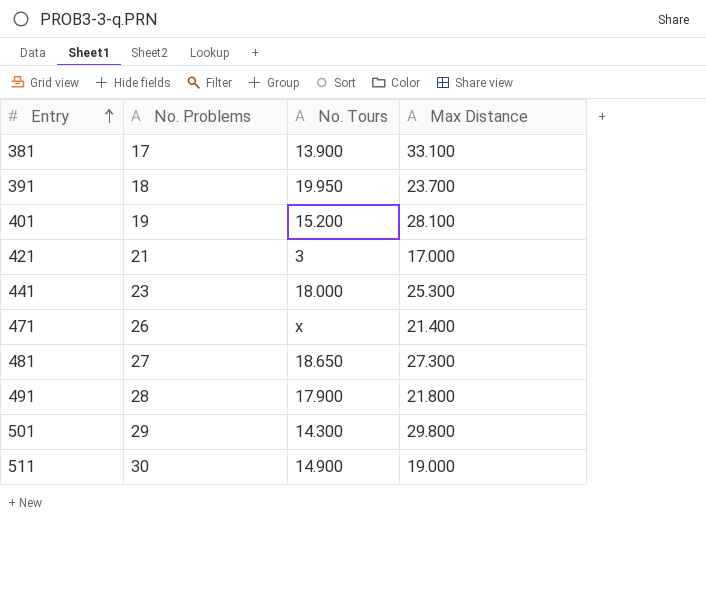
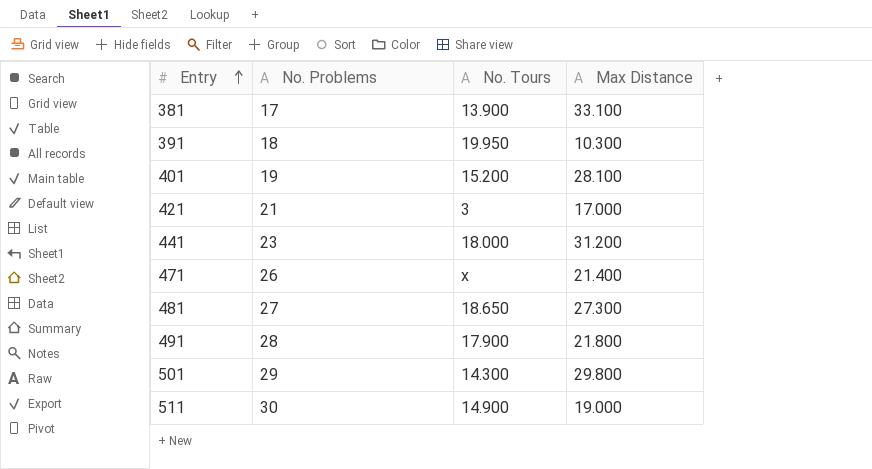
391 | Max Distance: 23.700 -> 10.300
441 | Max Distance: 25.300 -> 31.200

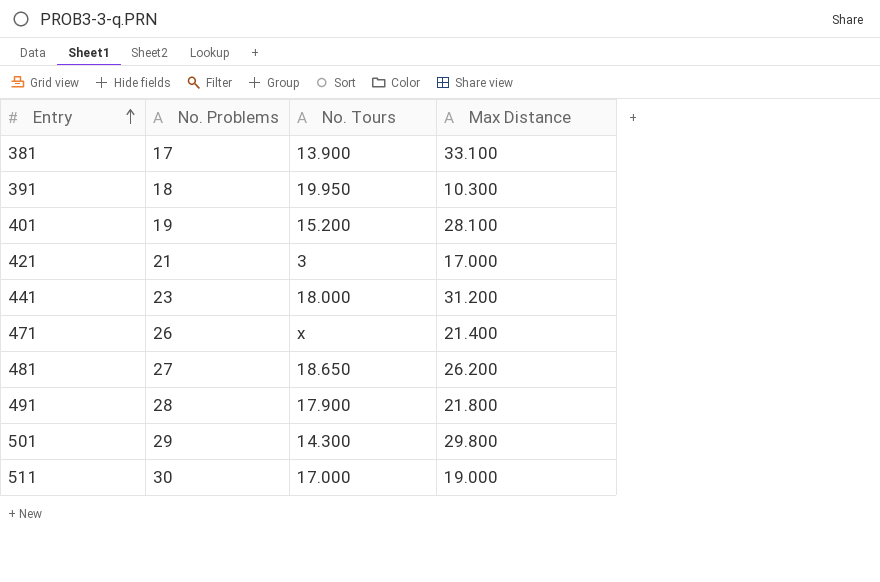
481 | Max Distance: 27.300 -> 26.200
511 | No. Tours: 14.900 -> 17.000

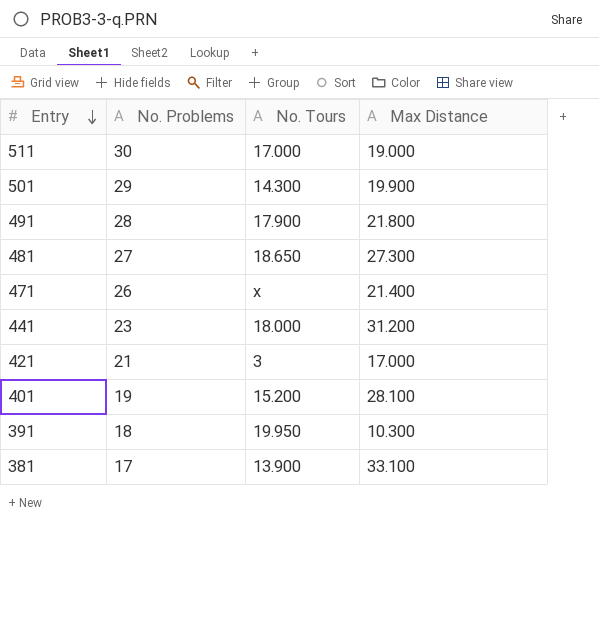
row order: Entry ascending -> Entry descending
501 | Max Distance: 29.800 -> 19.900
481 | Max Distance: 26.200 -> 27.300

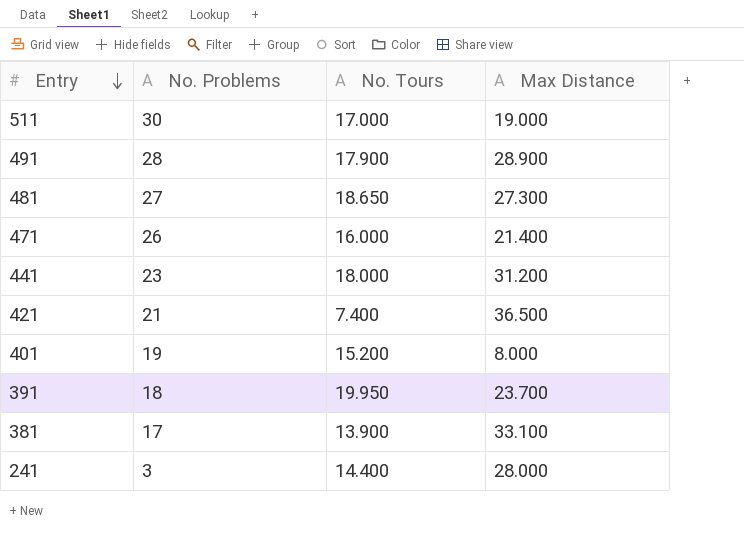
row 501: 29 | 14.300 | 19.900 -> none
491 | Max Distance: 21.800 -> 28.900
471 | No. Tours: x -> 16.000
421 | No. Tours: 3 -> 7.400
421 | Max Distance: 17.000 -> 36.500
401 | Max Distance: 28.100 -> 8.000
391 | Max Distance: 10.300 -> 23.700
row 241: none -> 3 | 14.400 | 28.000

